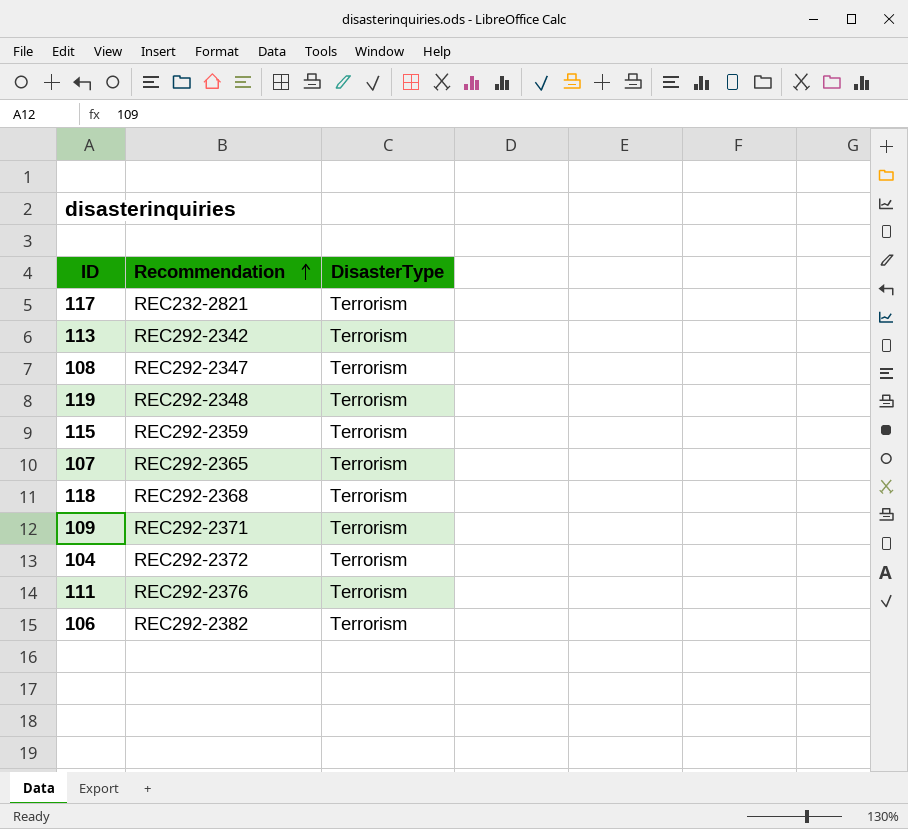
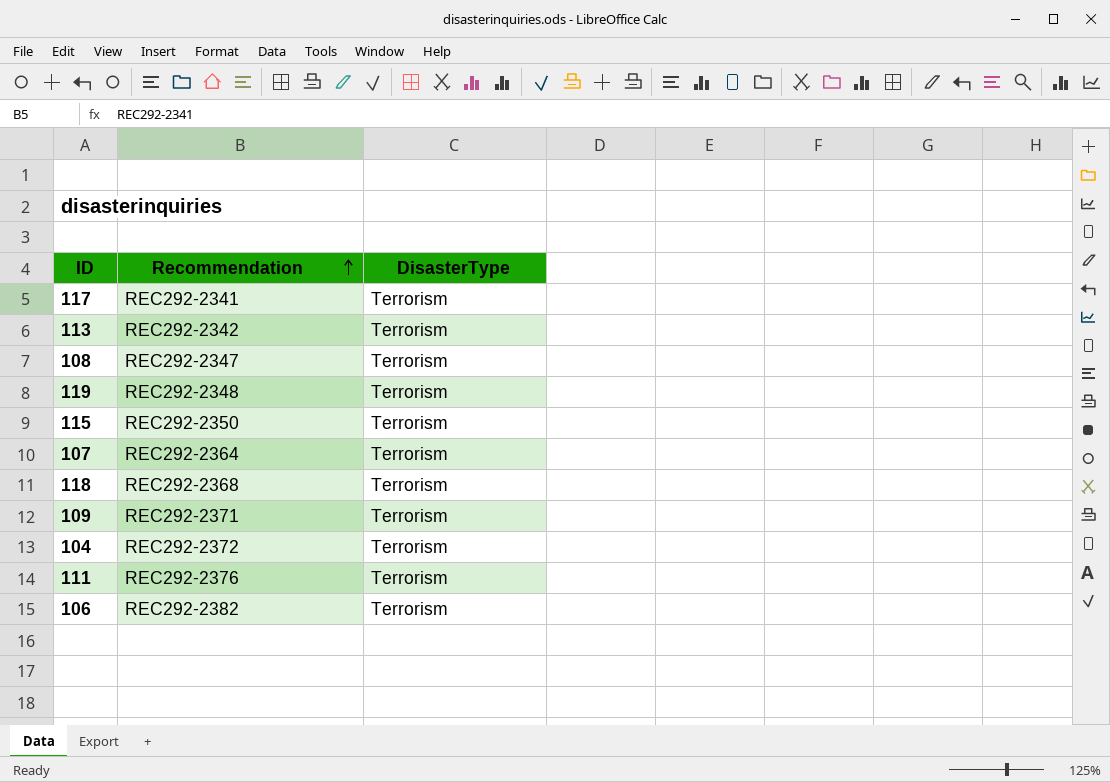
117 | Recommendation: REC232-2821 -> REC292-2341
115 | Recommendation: REC292-2359 -> REC292-2350
107 | Recommendation: REC292-2365 -> REC292-2364

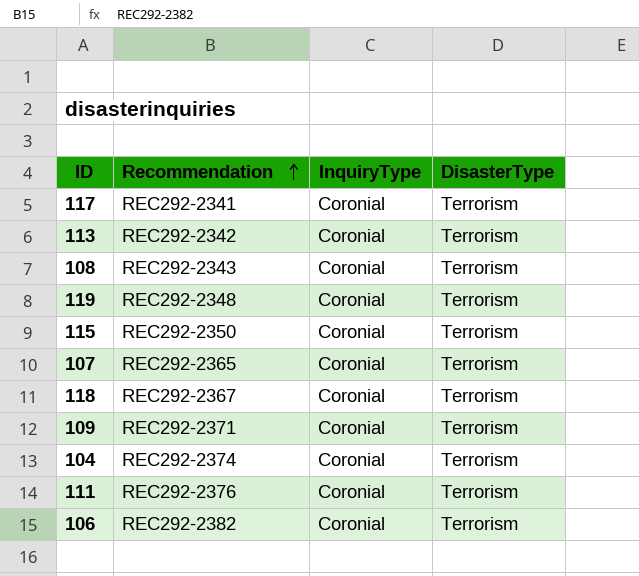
column InquiryType | position: none -> 3
108 | Recommendation: REC292-2347 -> REC292-2343
107 | Recommendation: REC292-2364 -> REC292-2365
118 | Recommendation: REC292-2368 -> REC292-2367
104 | Recommendation: REC292-2372 -> REC292-2374

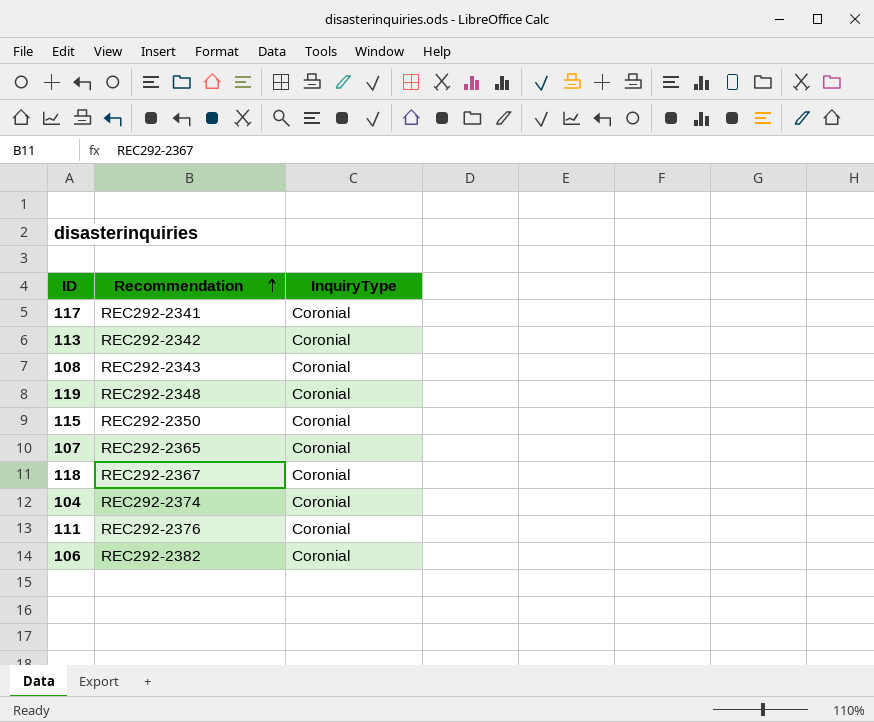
column DisasterType | position: 4 -> none
row 109: REC292-2371 | Coronial | Terrorism -> none

